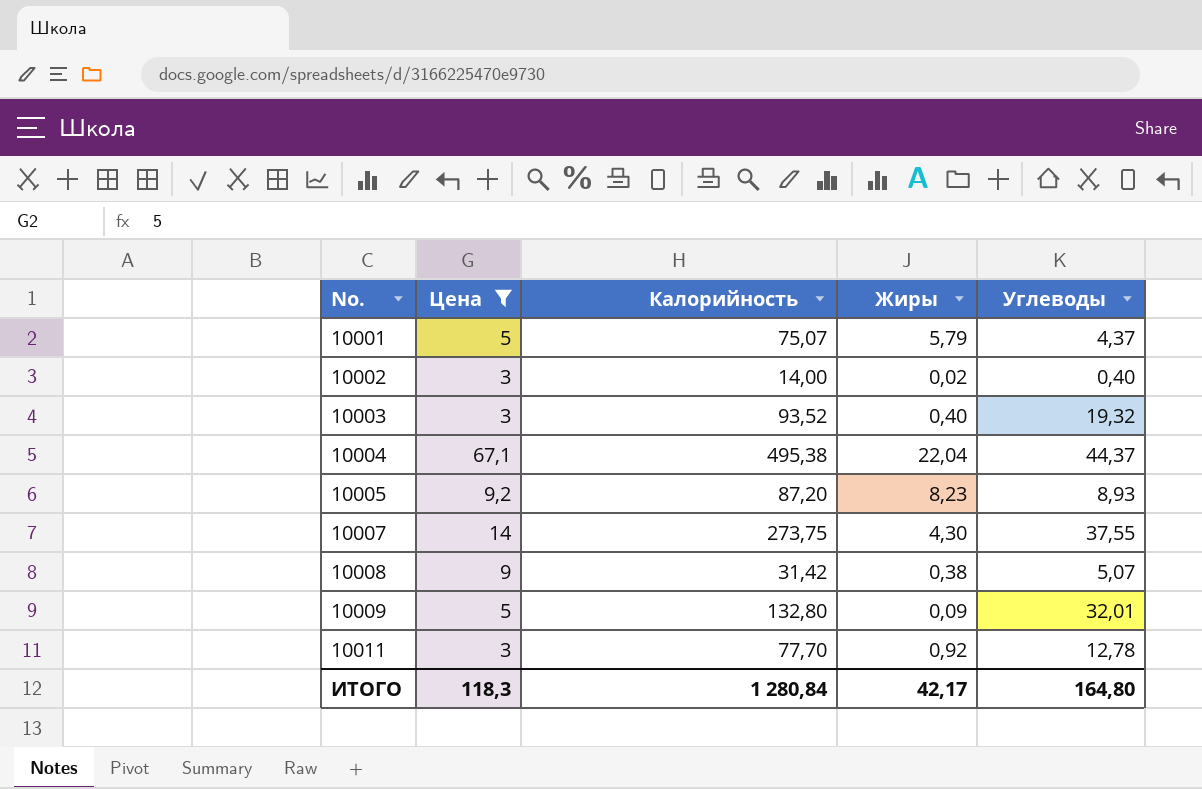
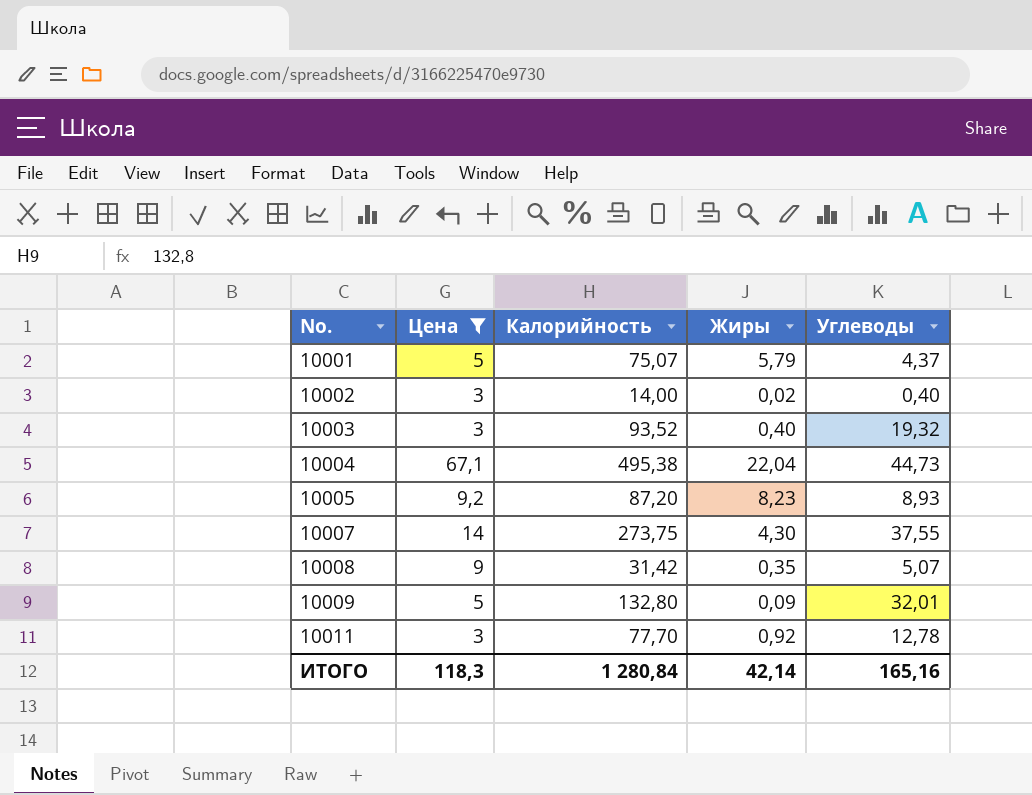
10004 | Углеводы: 44,37 -> 44,73
10008 | Жиры: 0,38 -> 0,35
ИТОГО | Жиры: 42,17 -> 42,14
ИТОГО | Углеводы: 164,80 -> 165,16

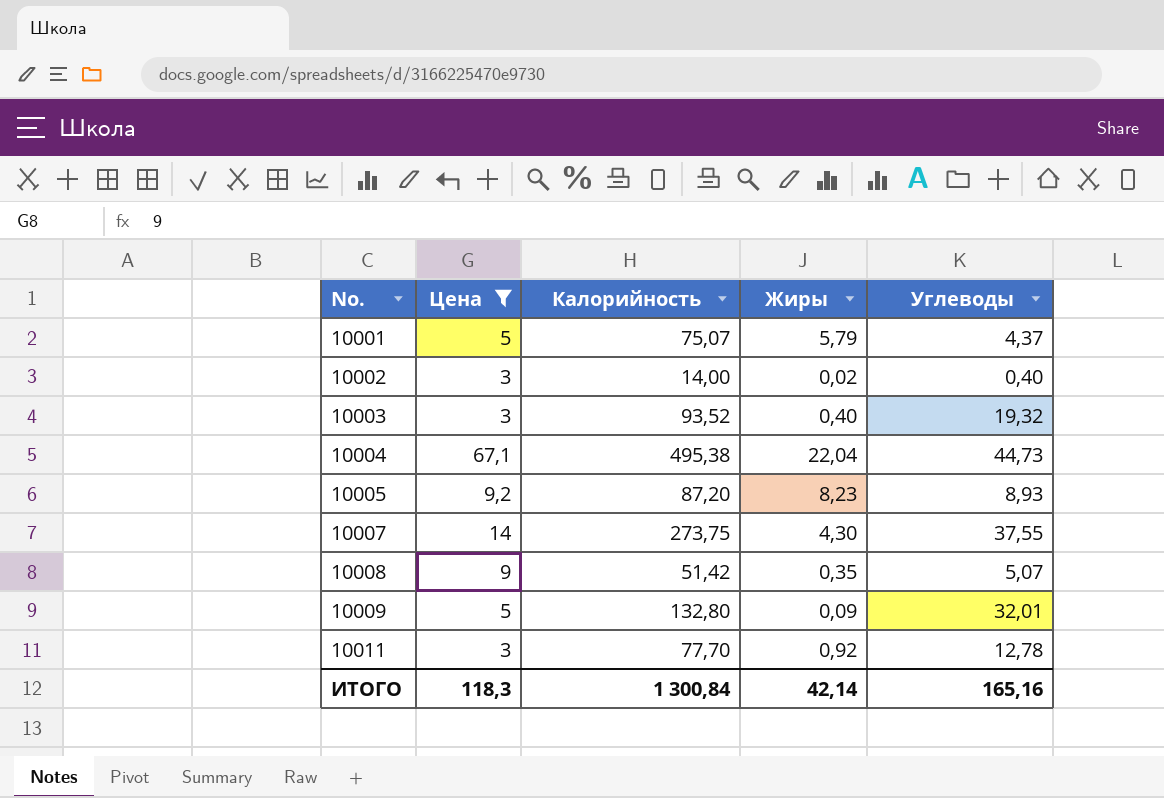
10008 | Калорийность: 31,42 -> 51,42
ИТОГО | Калорийность: 1 280,84 -> 1 300,84

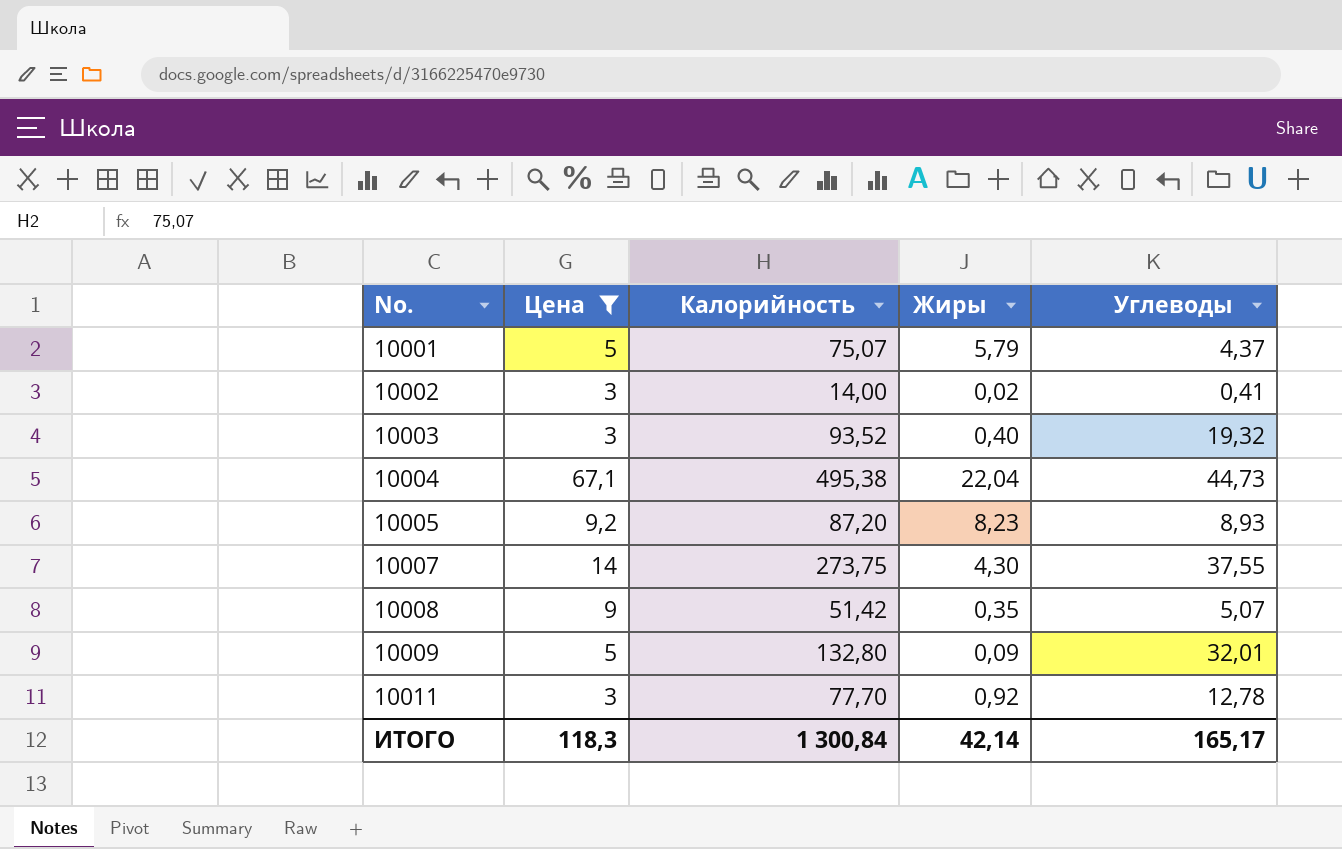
10002 | Углеводы: 0,40 -> 0,41
ИТОГО | Углеводы: 165,16 -> 165,17

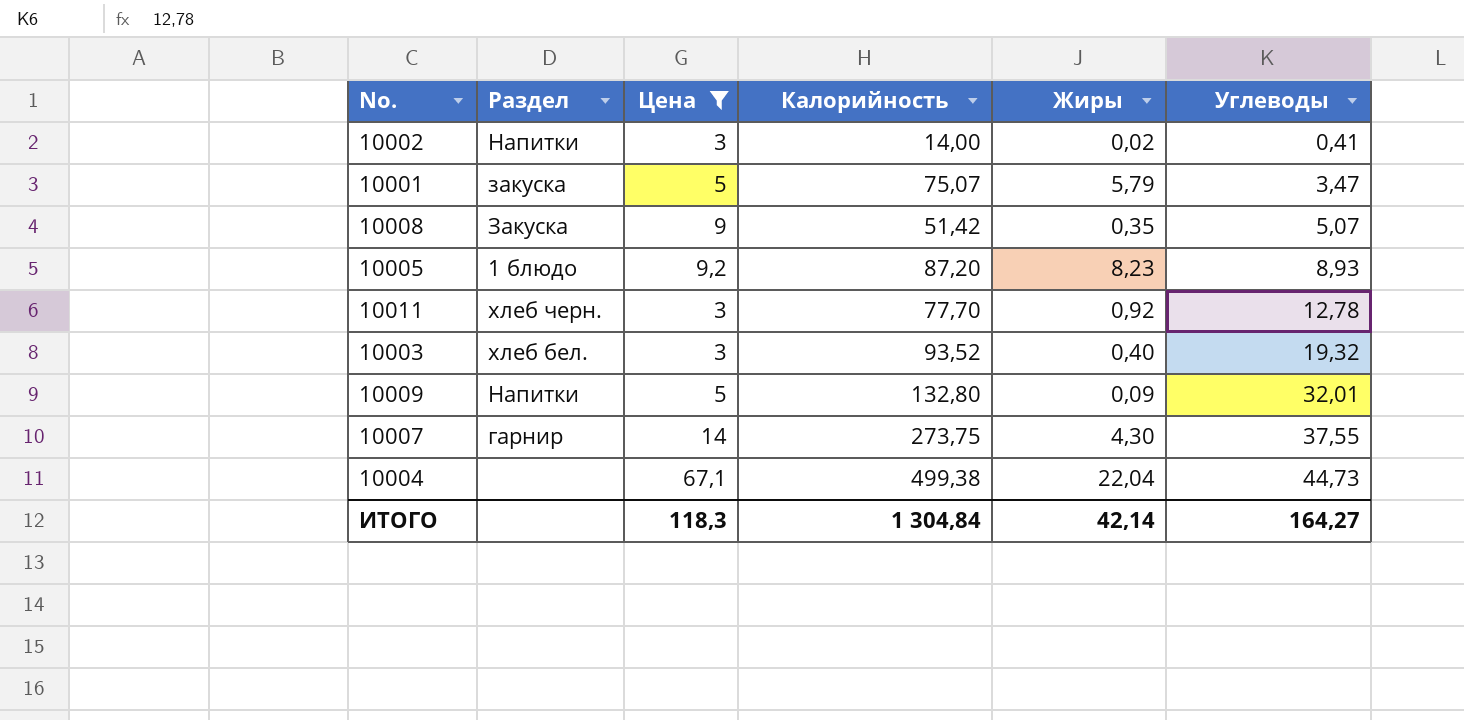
row order: No. ascending -> Углеводы ascending
column Раздел | position: none -> 2
10001 | Углеводы: 4,37 -> 3,47
10004 | Калорийность: 495,38 -> 499,38
ИТОГО | Калорийность: 1 300,84 -> 1 304,84
ИТОГО | Углеводы: 165,17 -> 164,27

